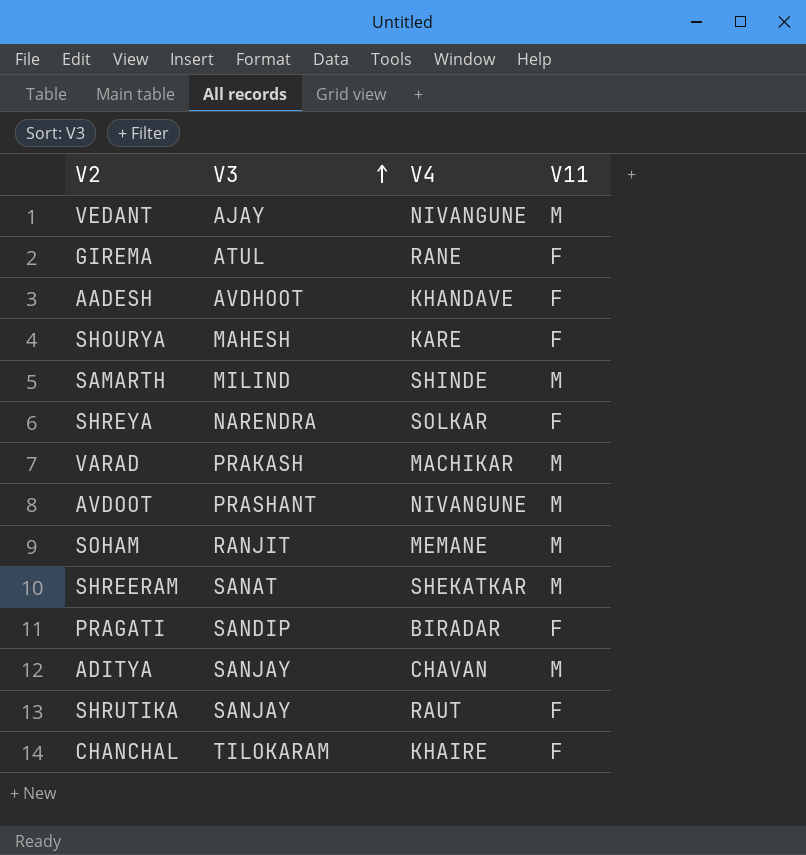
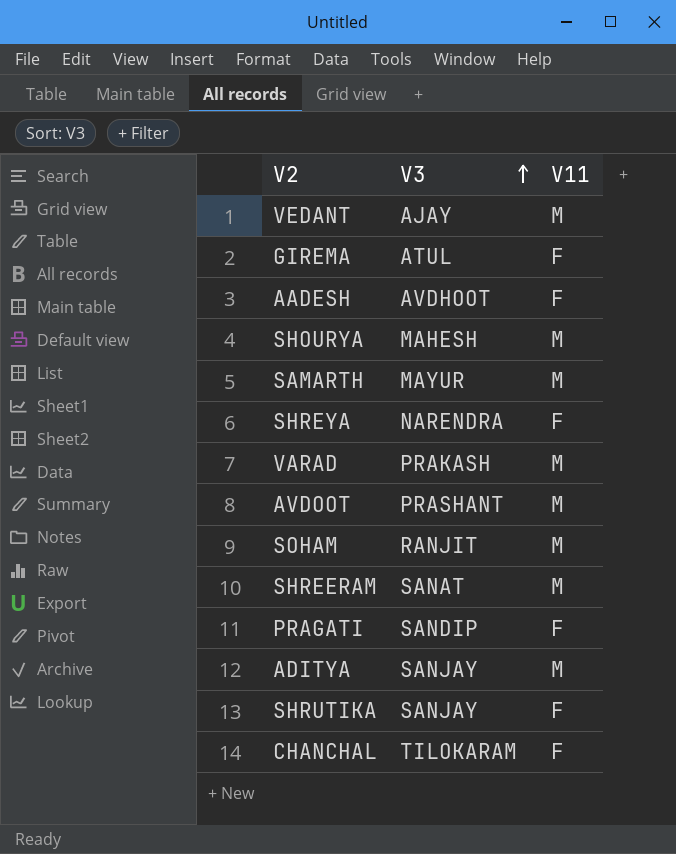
column V4 | position: 3 -> none
SHOURYA | V11: F -> M
SAMARTH | V3: MILIND -> MAYUR

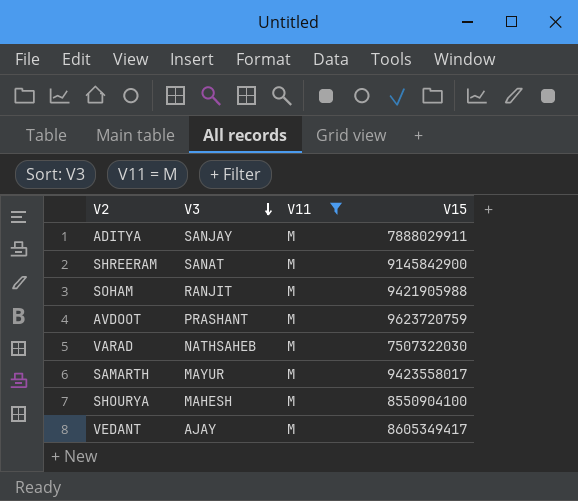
filter: none -> V11 = M
row order: V3 ascending -> V3 descending
column V15 | position: none -> 4
VARAD | V3: PRAKASH -> NATHSAHEB

